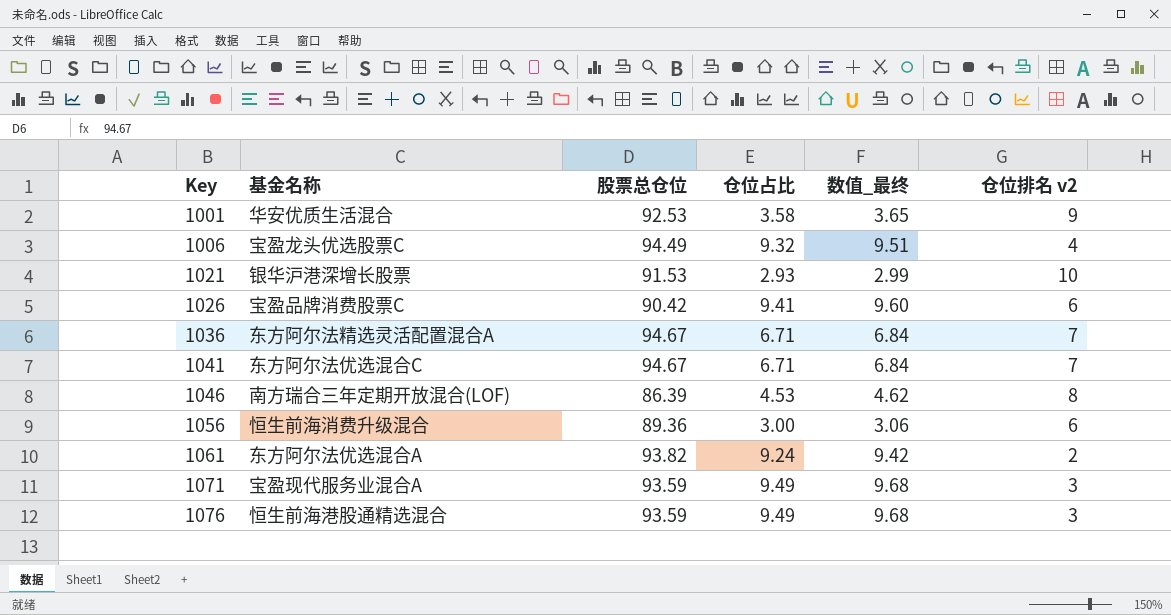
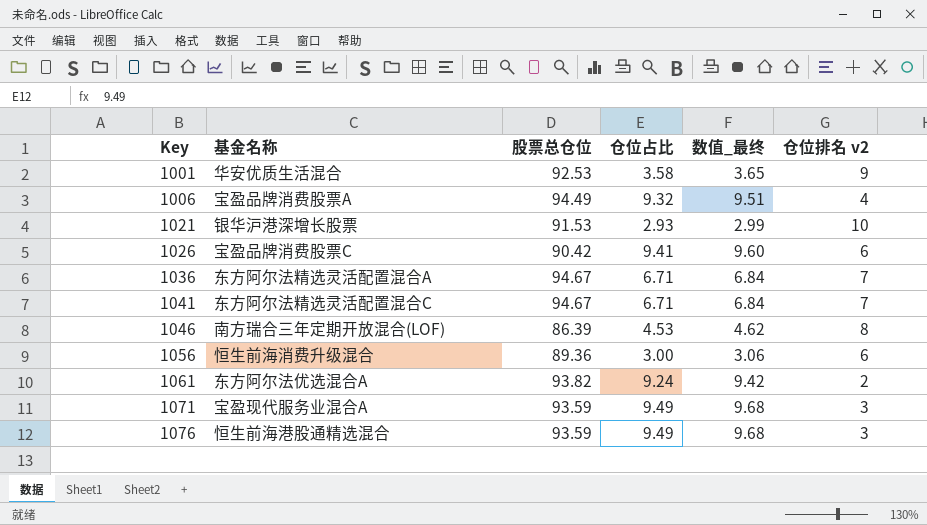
1006 | 基金名称: 宝盈龙头优选股票C -> 宝盈品牌消费股票A
1041 | 基金名称: 东方阿尔法优选混合C -> 东方阿尔法精选灵活配置混合C

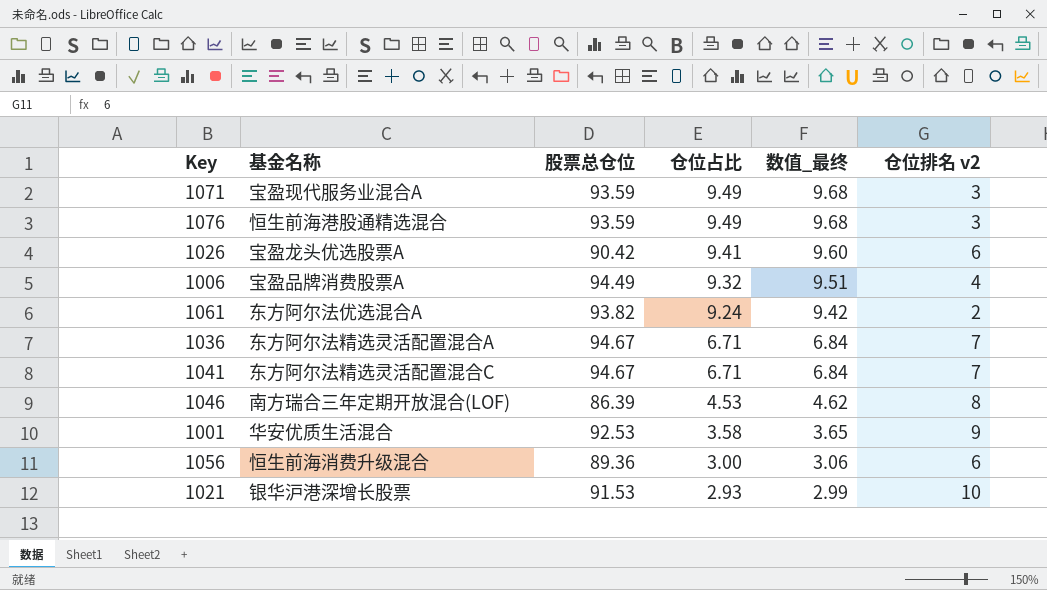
row order: Key ascending -> 仓位占比 descending
1026 | 基金名称: 宝盈品牌消费股票C -> 宝盈龙头优选股票A

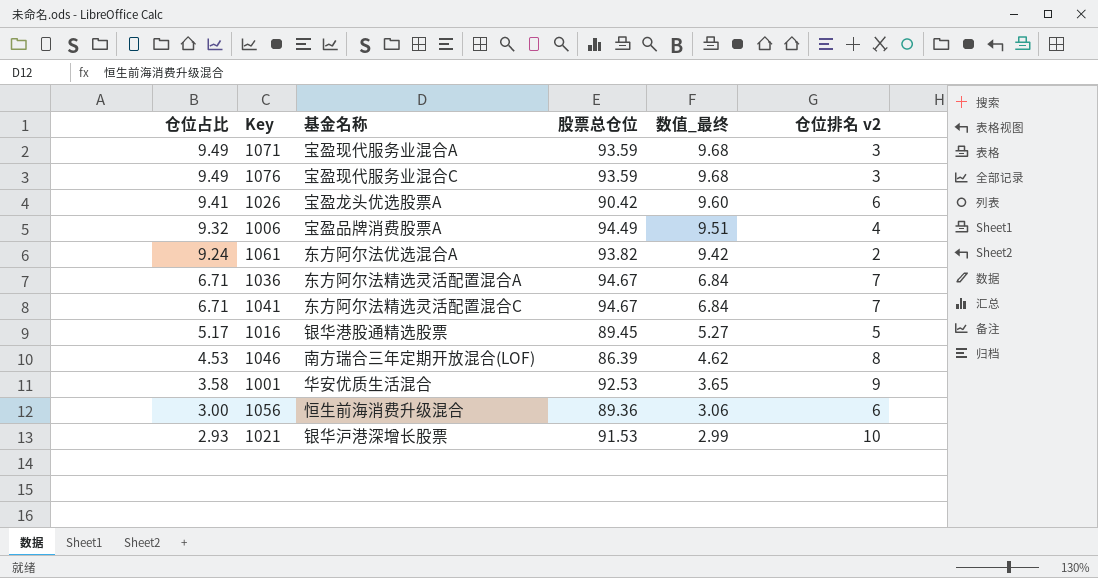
column 仓位占比 | position: 4 -> 1
1076 | 基金名称: 恒生前海港股通精选混合 -> 宝盈现代服务业混合C
row 1016: none -> 5.17 | 银华港股通精选股票 | 89.45 | 5.27 | 5

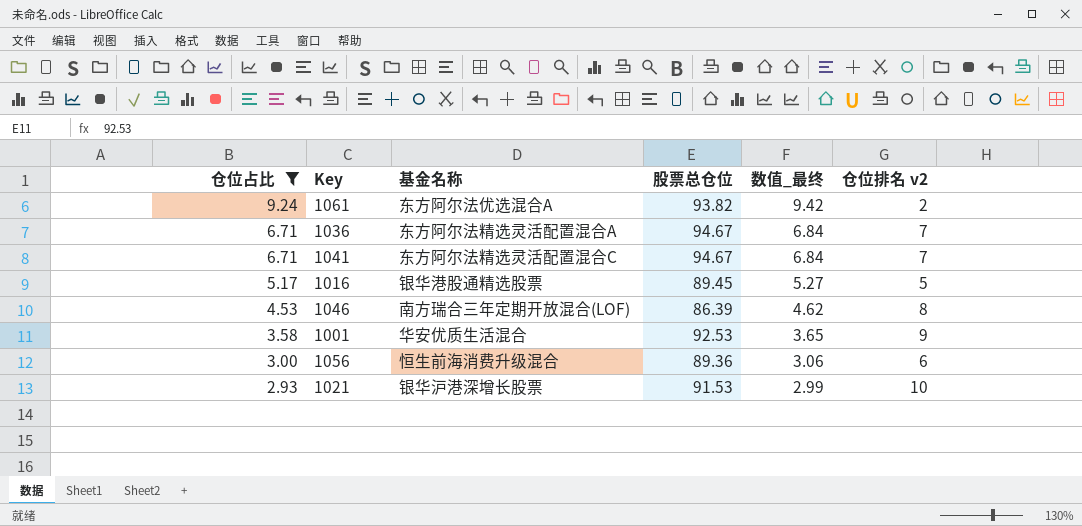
filter: none -> 仓位占比 <= 9.24

